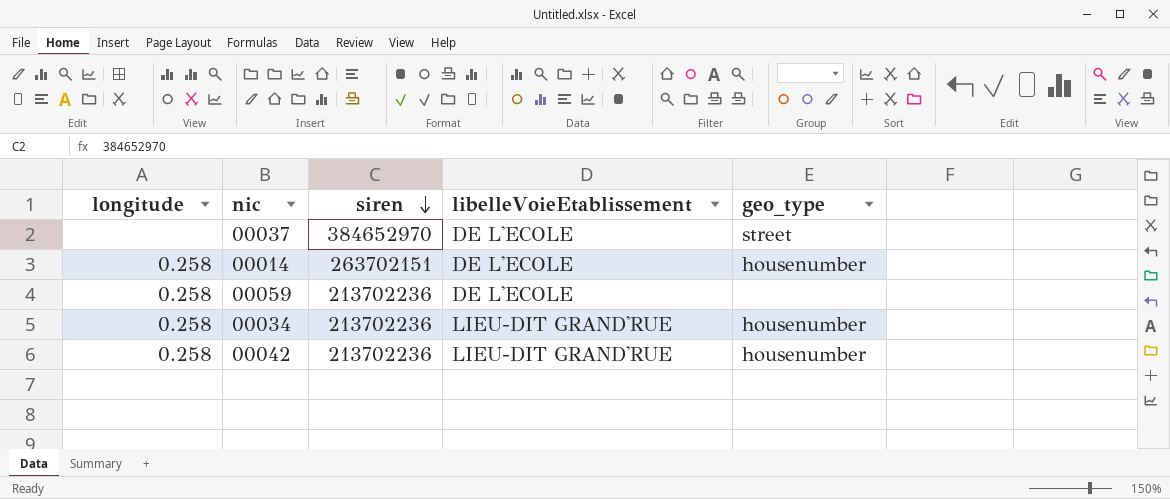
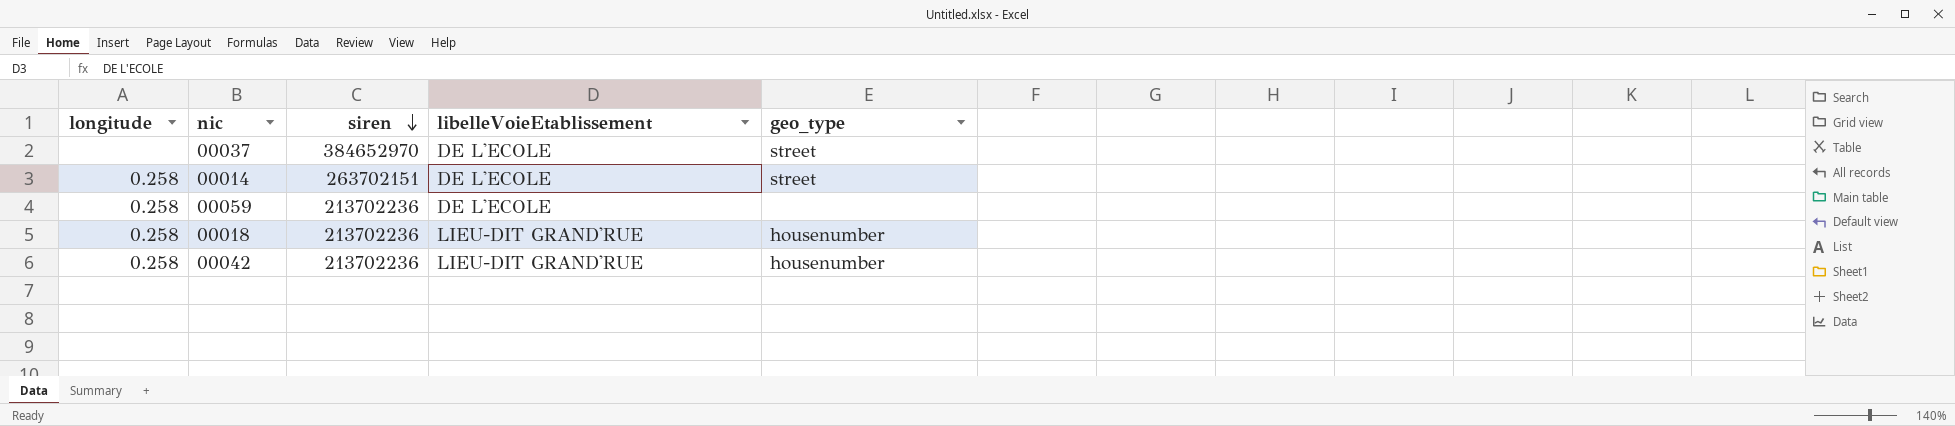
row 00034: 0.258 | 213702236 | LIEU-DIT GRAND'RUE | housenumber -> none
00014 | geo_type: housenumber -> street
row 00018: none -> 0.258 | 213702236 | LIEU-DIT GRAND'RUE | housenumber

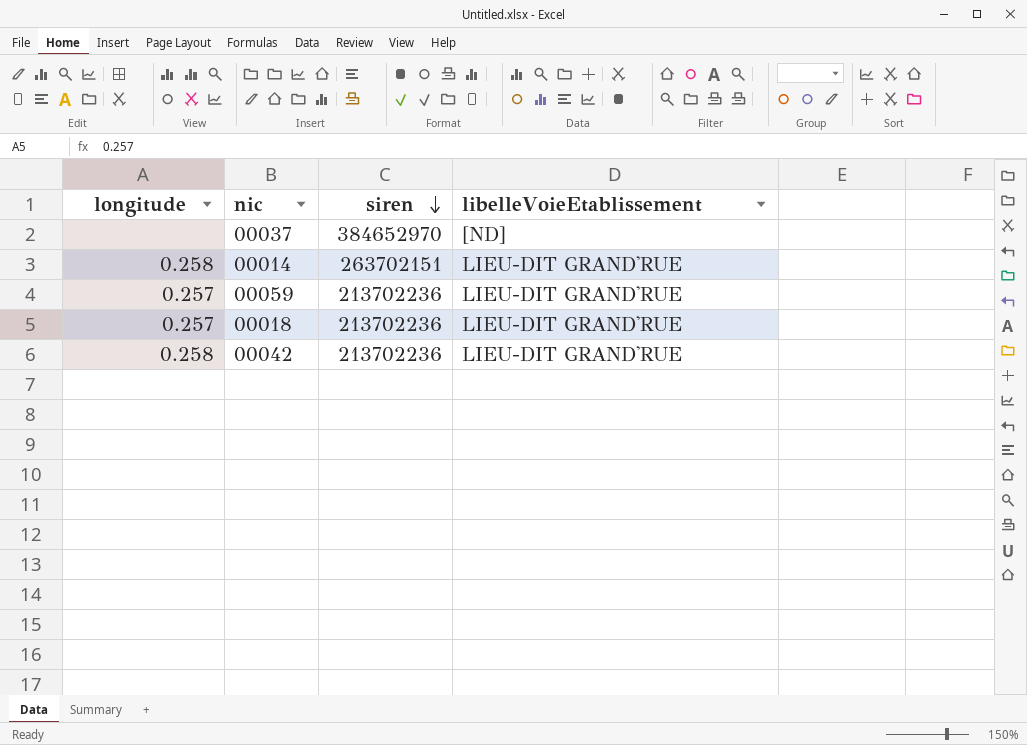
column geo_type | position: 5 -> none
00037 | libelleVoieEtablissement: DE L'ECOLE -> [ND]
00014 | libelleVoieEtablissement: DE L'ECOLE -> LIEU-DIT GRAND'RUE
00059 | longitude: 0.258 -> 0.257
00059 | libelleVoieEtablissement: DE L'ECOLE -> LIEU-DIT GRAND'RUE
00018 | longitude: 0.258 -> 0.257

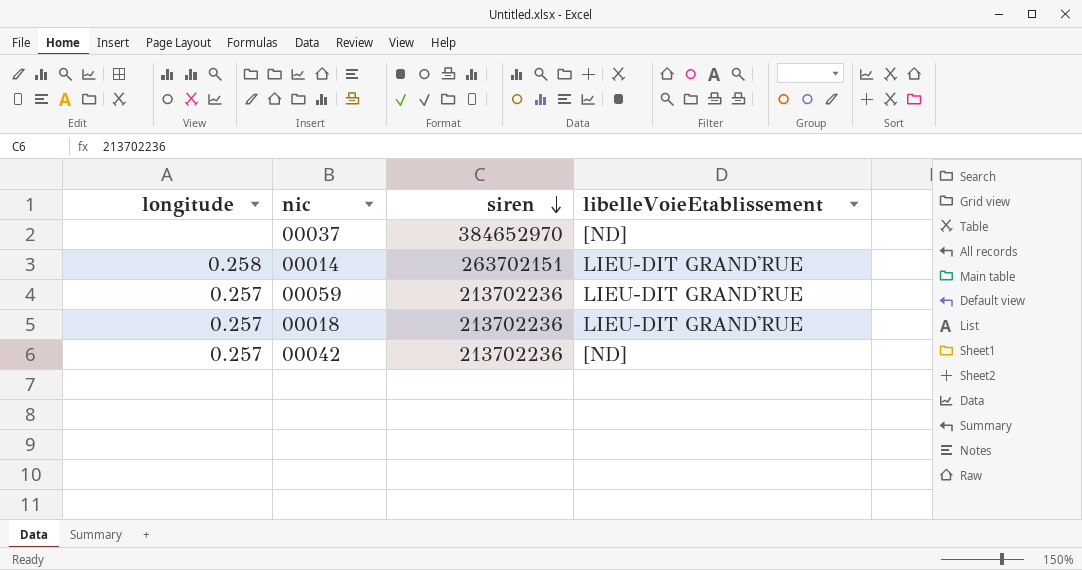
00042 | longitude: 0.258 -> 0.257
00042 | libelleVoieEtablissement: LIEU-DIT GRAND'RUE -> [ND]

